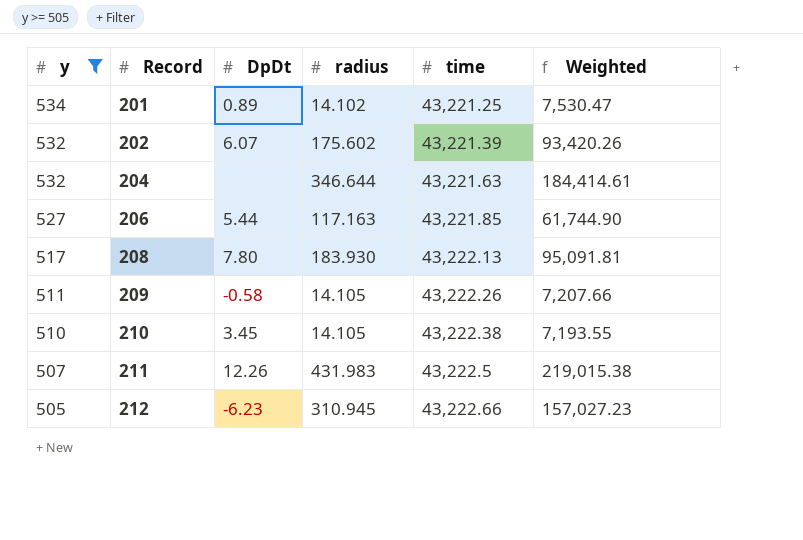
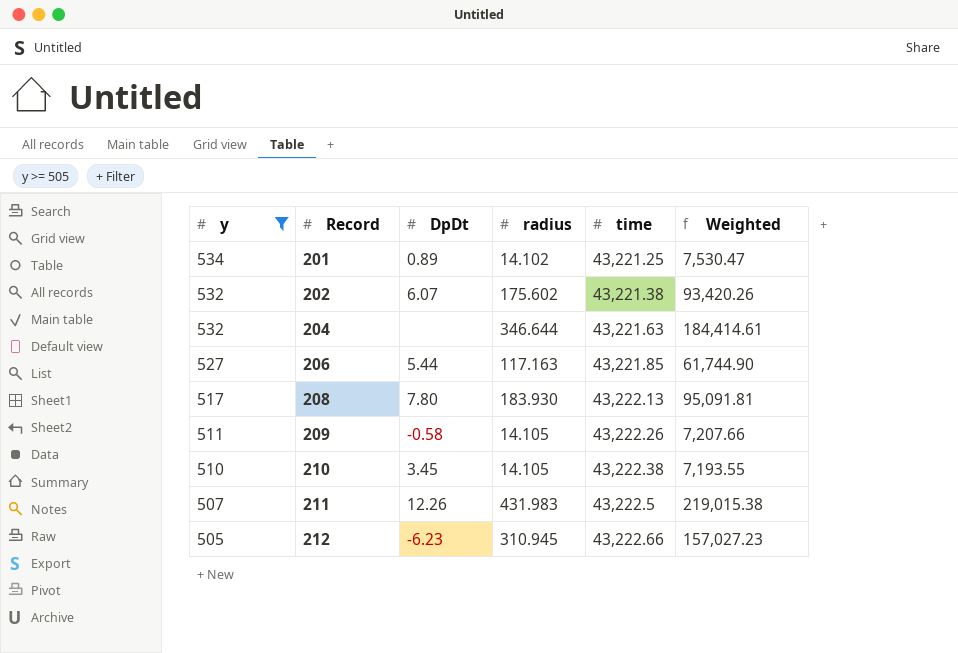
202 | time: 43,221.39 -> 43,221.38

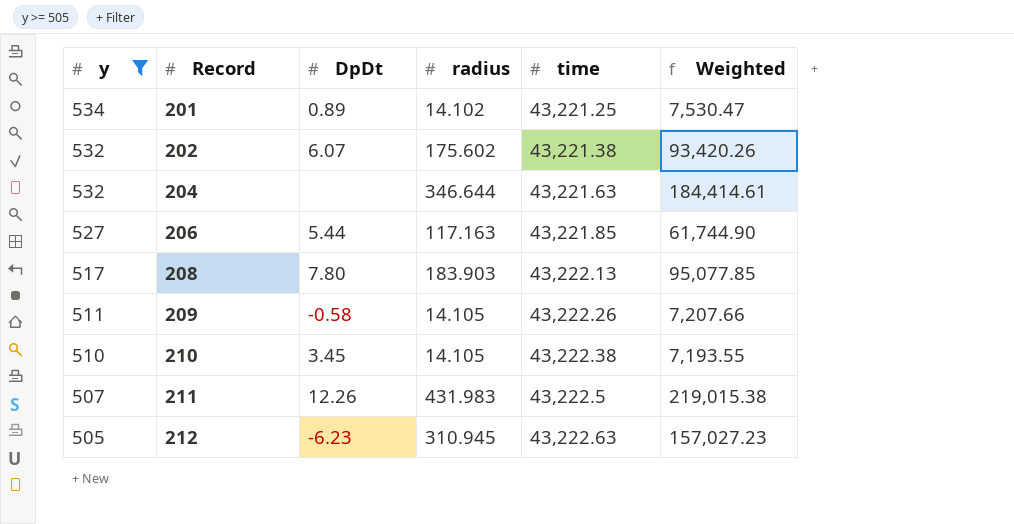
208 | radius: 183.930 -> 183.903
208 | Weighted: 95,091.81 -> 95,077.85
212 | time: 43,222.66 -> 43,222.63

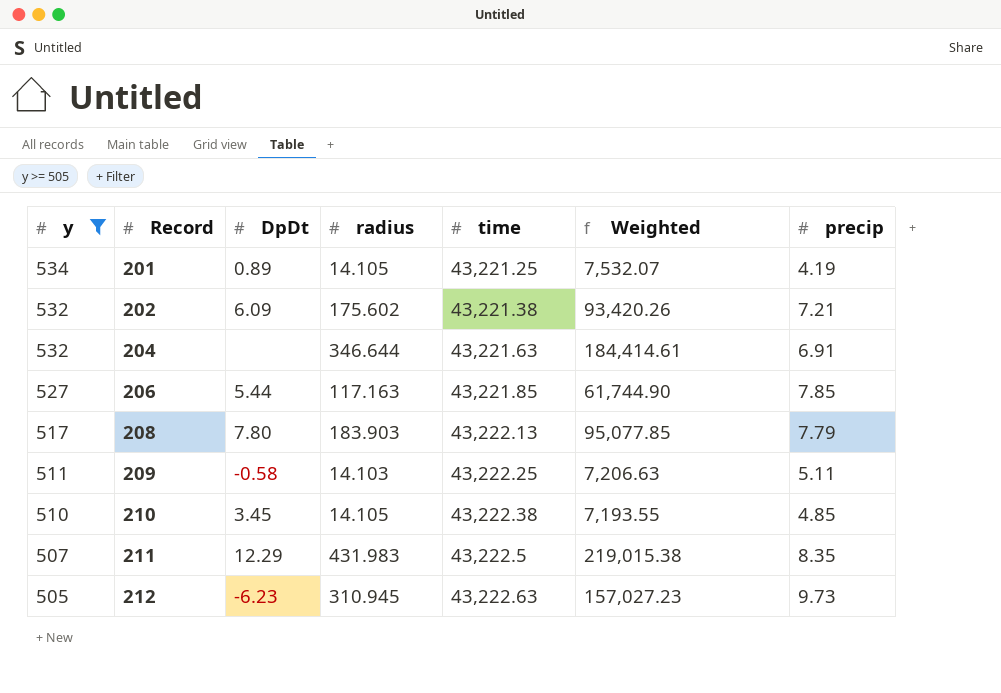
column precip | position: none -> 7
201 | radius: 14.102 -> 14.105
201 | Weighted: 7,530.47 -> 7,532.07
202 | DpDt: 6.07 -> 6.09
209 | radius: 14.105 -> 14.103
209 | time: 43,222.26 -> 43,222.25
209 | Weighted: 7,207.66 -> 7,206.63
211 | DpDt: 12.26 -> 12.29

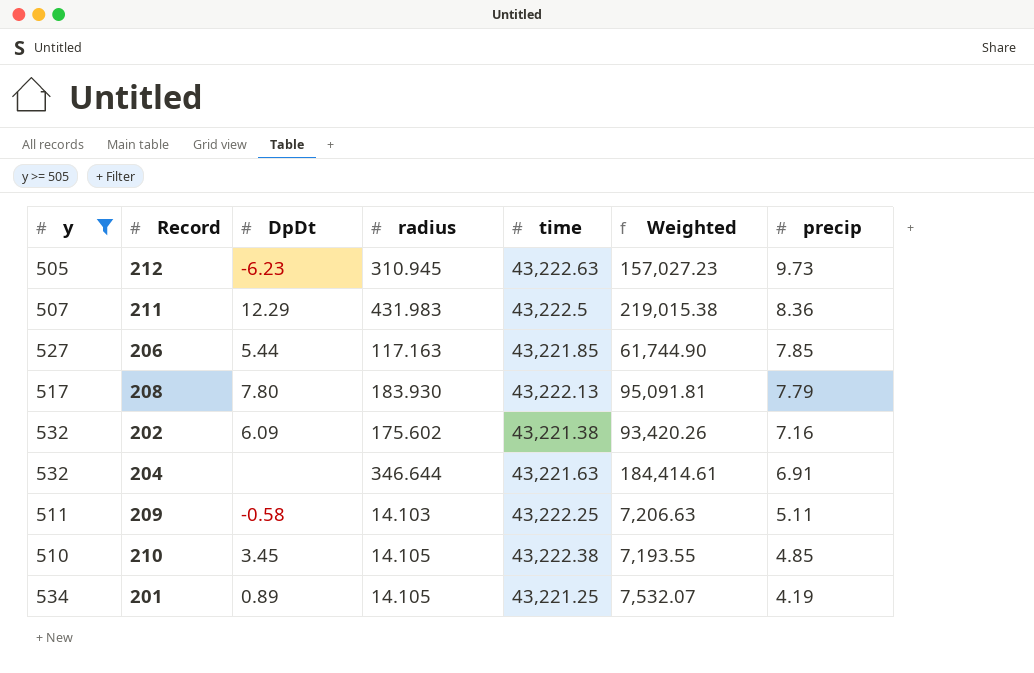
row order: y descending -> precip descending
211 | precip: 8.35 -> 8.36
208 | radius: 183.903 -> 183.930
208 | Weighted: 95,077.85 -> 95,091.81
202 | precip: 7.21 -> 7.16

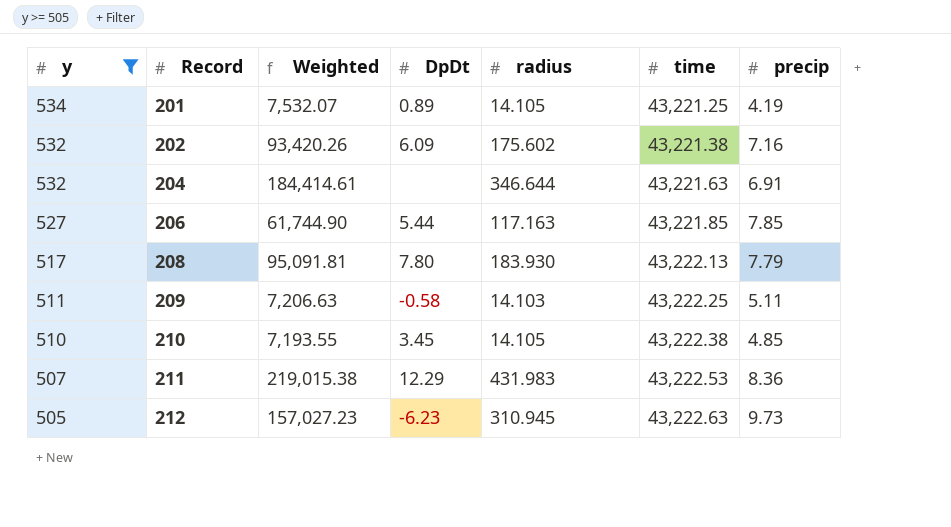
row order: precip descending -> y descending
column Weighted | position: 6 -> 3
211 | time: 43,222.5 -> 43,222.53

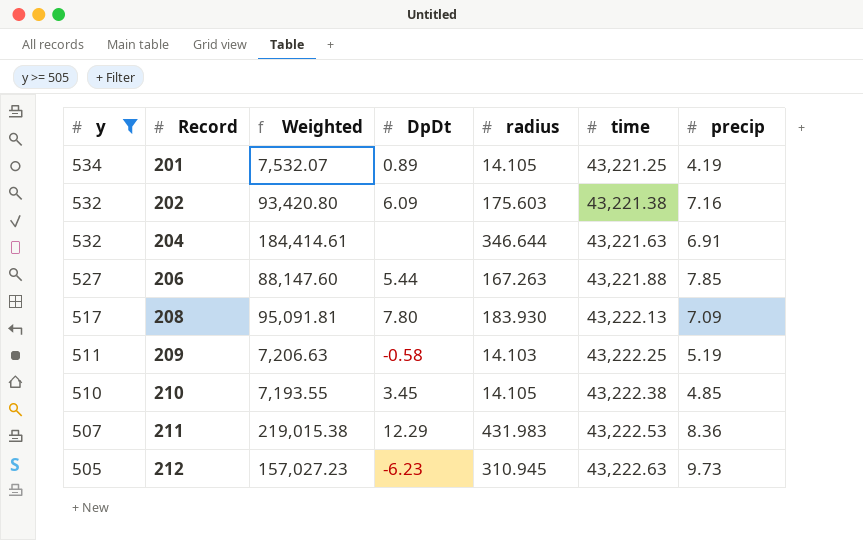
202 | Weighted: 93,420.26 -> 93,420.80
202 | radius: 175.602 -> 175.603
206 | Weighted: 61,744.90 -> 88,147.60
206 | radius: 117.163 -> 167.263
206 | time: 43,221.85 -> 43,221.88
208 | precip: 7.79 -> 7.09
209 | precip: 5.11 -> 5.19

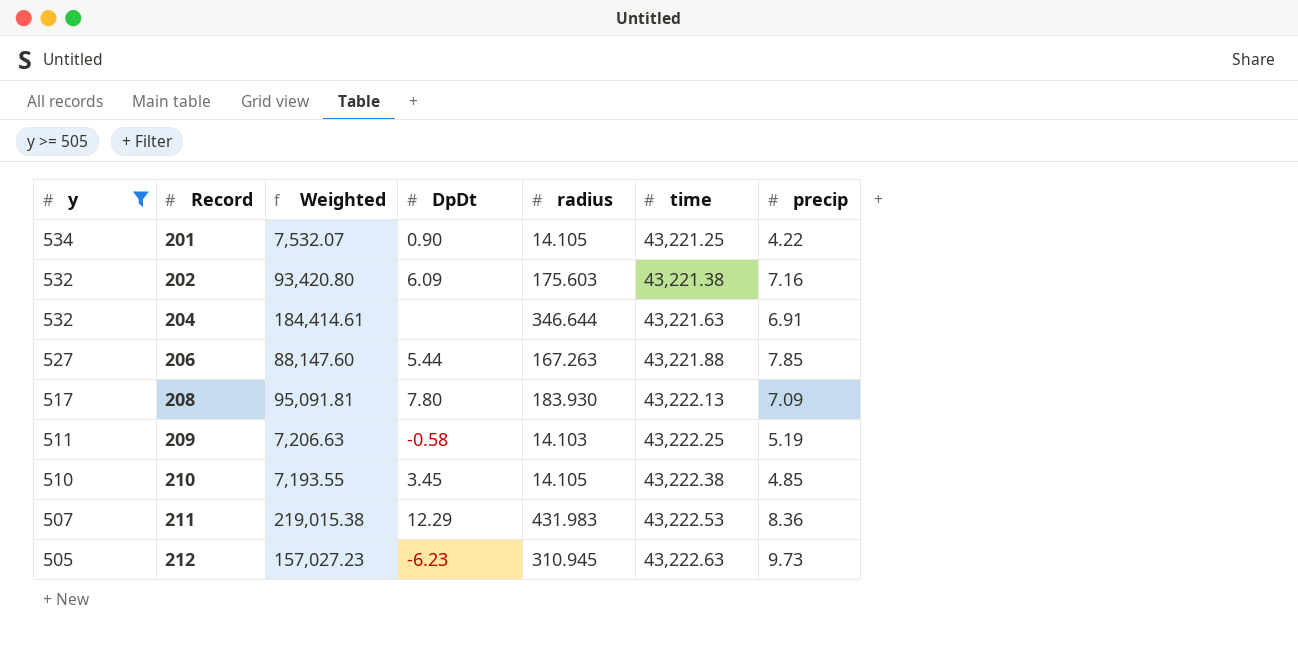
201 | DpDt: 0.89 -> 0.90
201 | precip: 4.19 -> 4.22

